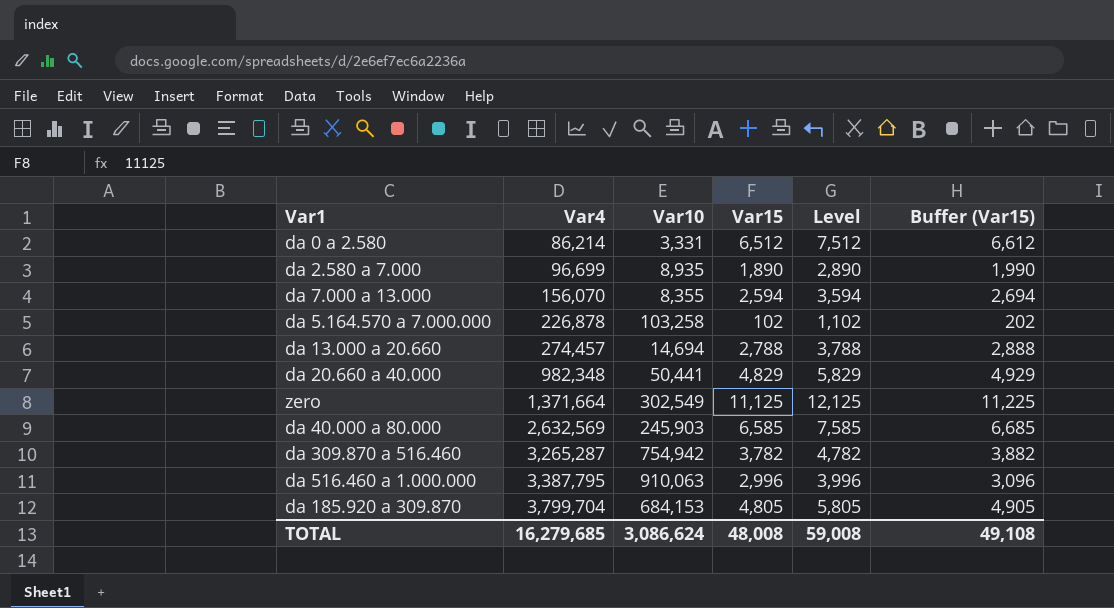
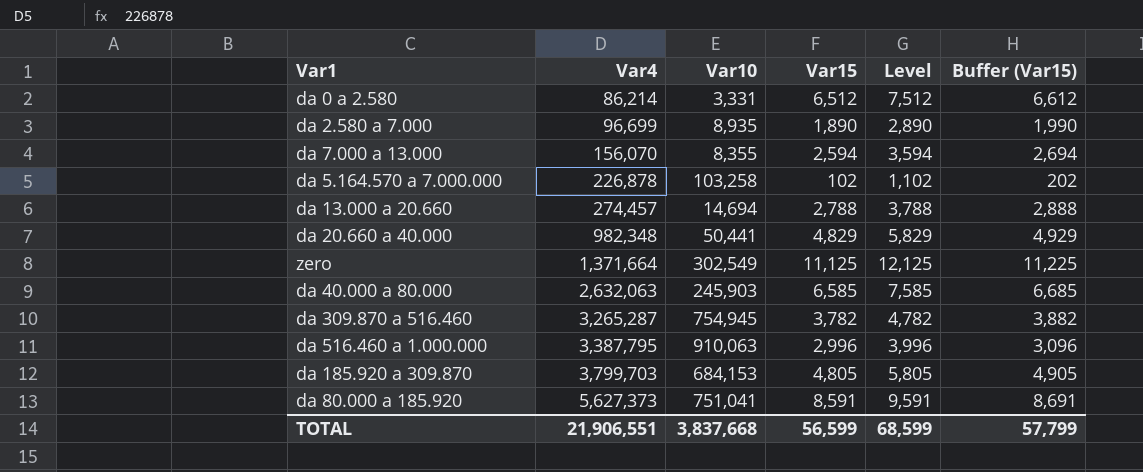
da 40.000 a 80.000 | Var4: 2,632,569 -> 2,632,063
da 309.870 a 516.460 | Var10: 754,942 -> 754,945
da 185.920 a 309.870 | Var4: 3,799,704 -> 3,799,703
row da 80.000 a 185.920: none -> 5,627,373 | 751,041 | 8,591 | 9,591 | 8,691
TOTAL | Var4: 16,279,685 -> 21,906,551
TOTAL | Var10: 3,086,624 -> 3,837,668
TOTAL | Var15: 48,008 -> 56,599
TOTAL | Level: 59,008 -> 68,599
TOTAL | Buffer (Var15): 49,108 -> 57,799

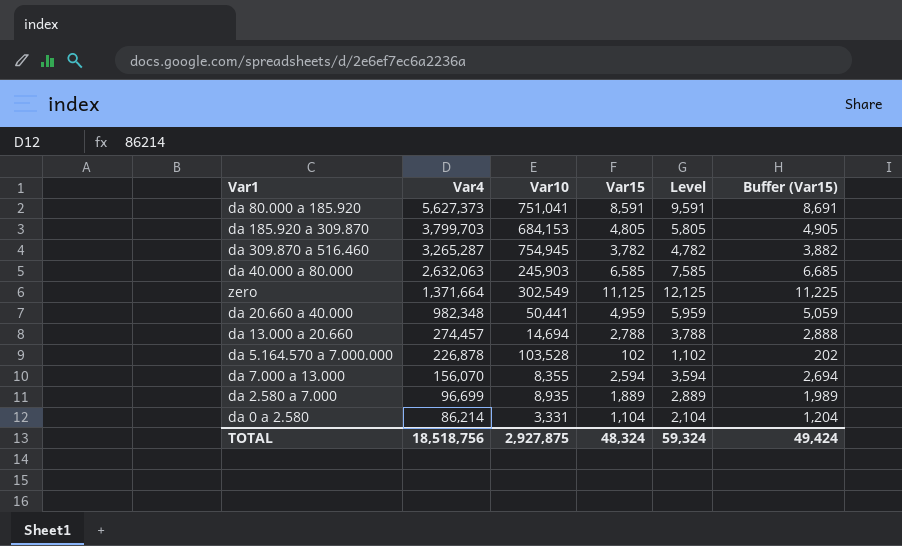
row order: Var4 ascending -> Var4 descending
row da 516.460 a 1.000.000: 3,387,795 | 910,063 | 2,996 | 3,996 | 3,096 -> none
da 20.660 a 40.000 | Var15: 4,829 -> 4,959
da 20.660 a 40.000 | Level: 5,829 -> 5,959
da 20.660 a 40.000 | Buffer (Var15): 4,929 -> 5,059
da 5.164.570 a 7.000.000 | Var10: 103,258 -> 103,528
da 2.580 a 7.000 | Var15: 1,890 -> 1,889
da 2.580 a 7.000 | Level: 2,890 -> 2,889
da 2.580 a 7.000 | Buffer (Var15): 1,990 -> 1,989
da 0 a 2.580 | Var15: 6,512 -> 1,104
da 0 a 2.580 | Level: 7,512 -> 2,104
da 0 a 2.580 | Buffer (Var15): 6,612 -> 1,204
TOTAL | Var4: 21,906,551 -> 18,518,756
TOTAL | Var10: 3,837,668 -> 2,927,875
TOTAL | Var15: 56,599 -> 48,324
TOTAL | Level: 68,599 -> 59,324
TOTAL | Buffer (Var15): 57,799 -> 49,424

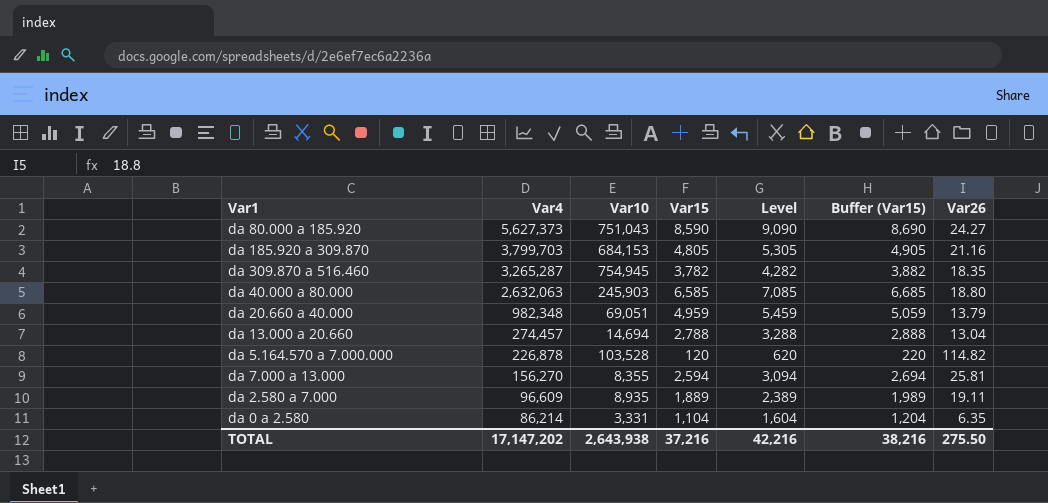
column Level | formula: [Var15] + 1000 -> [Var15] + 500
column Var26 | position: none -> 7
row zero: 1,371,664 | 302,549 | 11,125 | 12,125 | 11,225 -> none
da 80.000 a 185.920 | Var10: 751,041 -> 751,043
da 80.000 a 185.920 | Var15: 8,591 -> 8,590
da 80.000 a 185.920 | Buffer (Var15): 8,691 -> 8,690
da 20.660 a 40.000 | Var10: 50,441 -> 69,051
da 5.164.570 a 7.000.000 | Var15: 102 -> 120
da 5.164.570 a 7.000.000 | Buffer (Var15): 202 -> 220
da 7.000 a 13.000 | Var4: 156,070 -> 156,270
da 2.580 a 7.000 | Var4: 96,699 -> 96,609
TOTAL | Var4: 18,518,756 -> 17,147,202
TOTAL | Var10: 2,927,875 -> 2,643,938
TOTAL | Var15: 48,324 -> 37,216
TOTAL | Level: 59,324 -> 42,216
TOTAL | Buffer (Var15): 49,424 -> 38,216

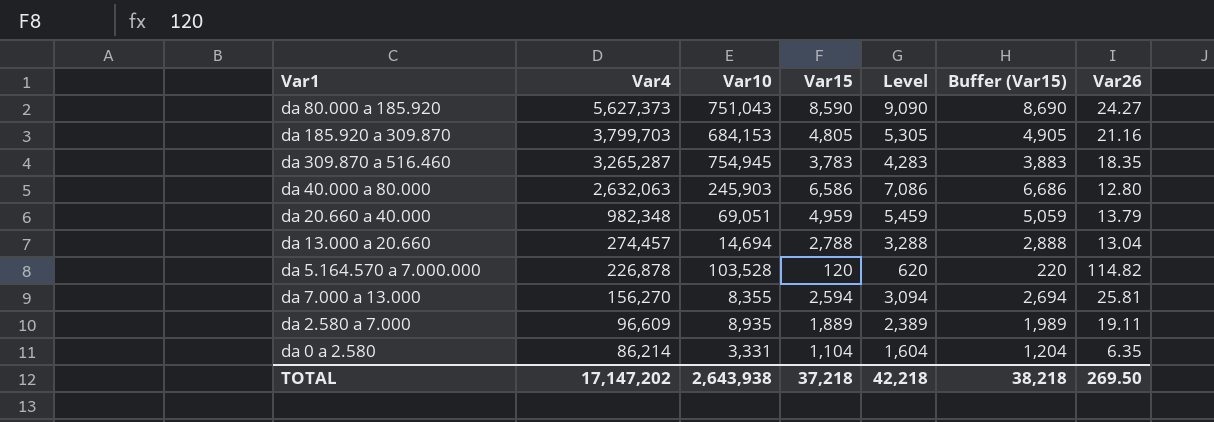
da 309.870 a 516.460 | Var15: 3,782 -> 3,783
da 309.870 a 516.460 | Level: 4,282 -> 4,283
da 309.870 a 516.460 | Buffer (Var15): 3,882 -> 3,883
da 40.000 a 80.000 | Var15: 6,585 -> 6,586
da 40.000 a 80.000 | Level: 7,085 -> 7,086
da 40.000 a 80.000 | Buffer (Var15): 6,685 -> 6,686
da 40.000 a 80.000 | Var26: 18.80 -> 12.80
TOTAL | Var15: 37,216 -> 37,218
TOTAL | Level: 42,216 -> 42,218
TOTAL | Buffer (Var15): 38,216 -> 38,218
TOTAL | Var26: 275.50 -> 269.50

